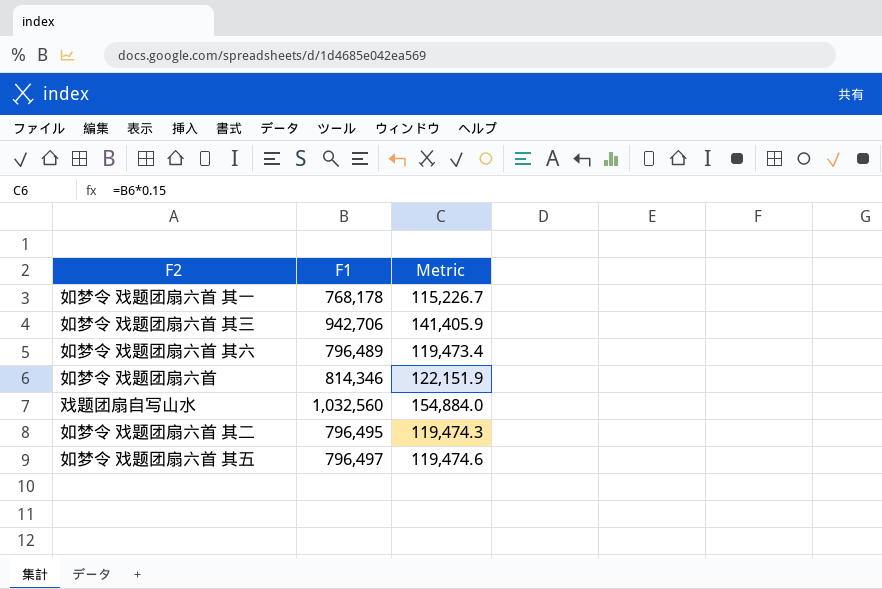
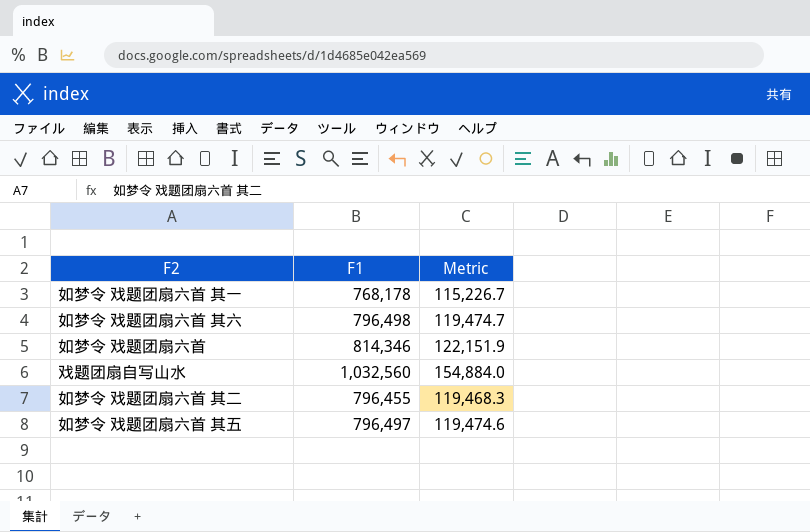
row 如梦令 戏题团扇六首 其三: 942,706 | 141,405.9 -> none
如梦令 戏题团扇六首 其六 | F1: 796,489 -> 796,498
如梦令 戏题团扇六首 其六 | Metric: 119,473.4 -> 119,474.7
如梦令 戏题团扇六首 其二 | F1: 796,495 -> 796,455
如梦令 戏题团扇六首 其二 | Metric: 119,474.3 -> 119,468.3

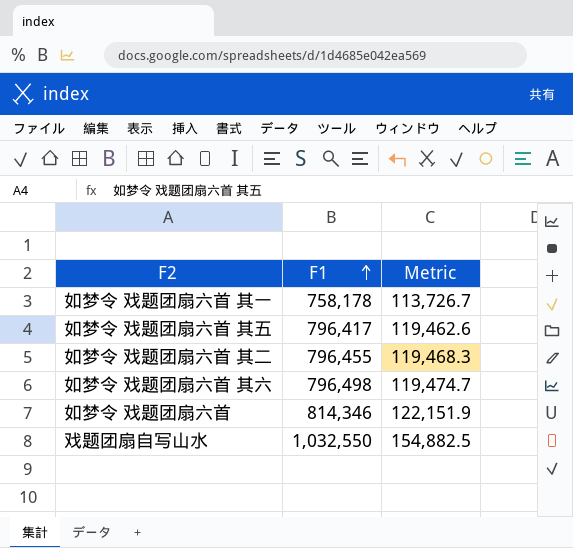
row order: none -> F1 ascending
如梦令 戏题团扇六首 其一 | F1: 768,178 -> 758,178
如梦令 戏题团扇六首 其一 | Metric: 115,226.7 -> 113,726.7
如梦令 戏题团扇六首 其五 | F1: 796,497 -> 796,417
如梦令 戏题团扇六首 其五 | Metric: 119,474.6 -> 119,462.6
戏题团扇自写山水 | F1: 1,032,560 -> 1,032,550
戏题团扇自写山水 | Metric: 154,884.0 -> 154,882.5

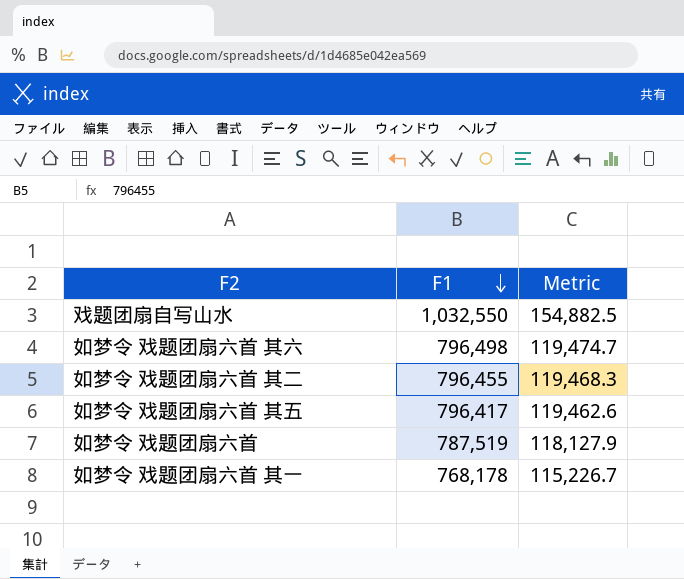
row order: F1 ascending -> F1 descending
如梦令 戏题团扇六首 | F1: 814,346 -> 787,519
如梦令 戏题团扇六首 | Metric: 122,151.9 -> 118,127.9
如梦令 戏题团扇六首 其一 | F1: 758,178 -> 768,178
如梦令 戏题团扇六首 其一 | Metric: 113,726.7 -> 115,226.7

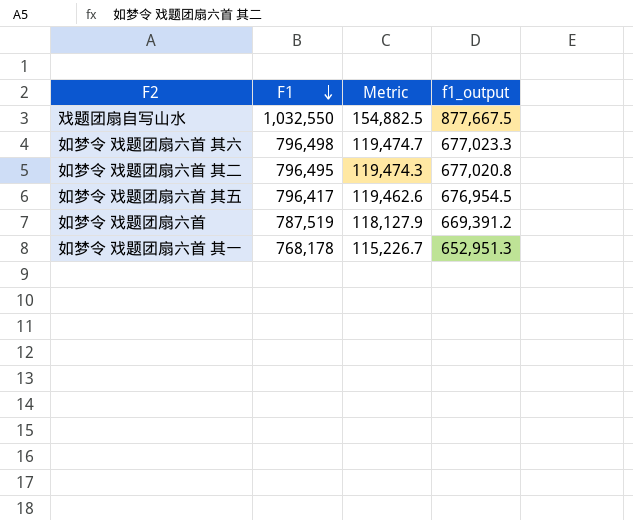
column f1_output | formula: none -> [F1] * 0.85
如梦令 戏题团扇六首 其二 | F1: 796,455 -> 796,495
如梦令 戏题团扇六首 其二 | Metric: 119,468.3 -> 119,474.3

